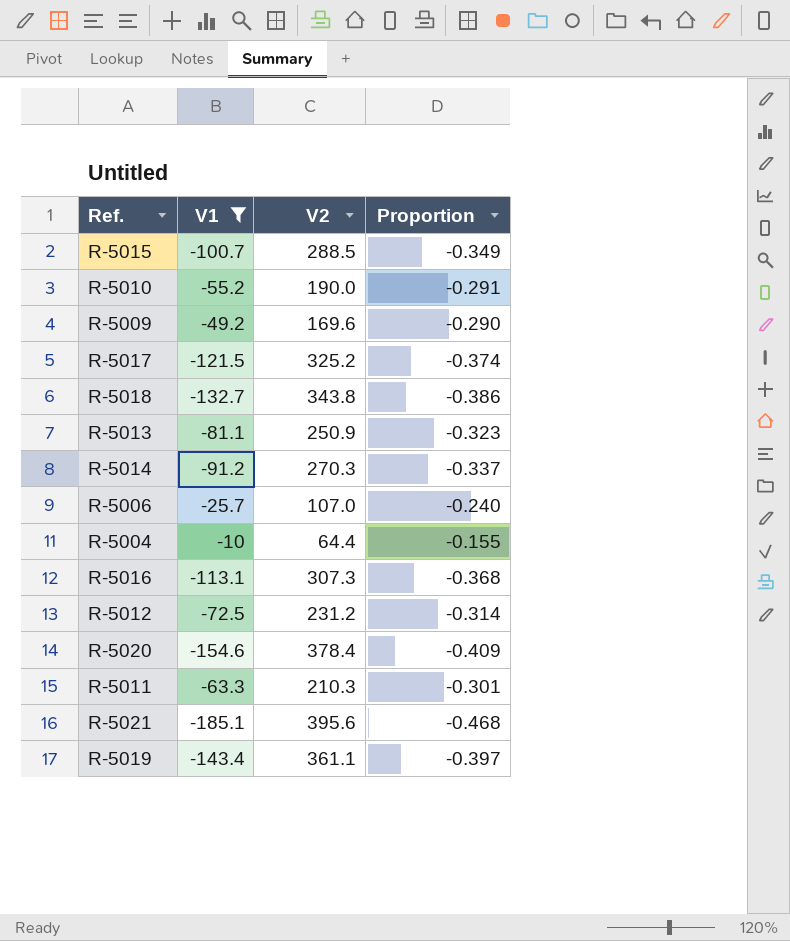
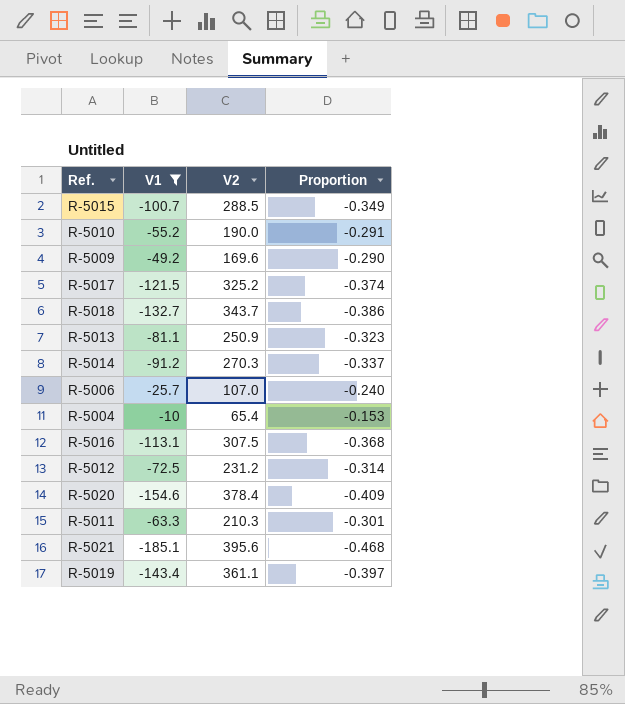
R-5018 | V2: 343.8 -> 343.7
R-5004 | V2: 64.4 -> 65.4
R-5004 | Proportion: -0.155 -> -0.153
R-5016 | V2: 307.3 -> 307.5

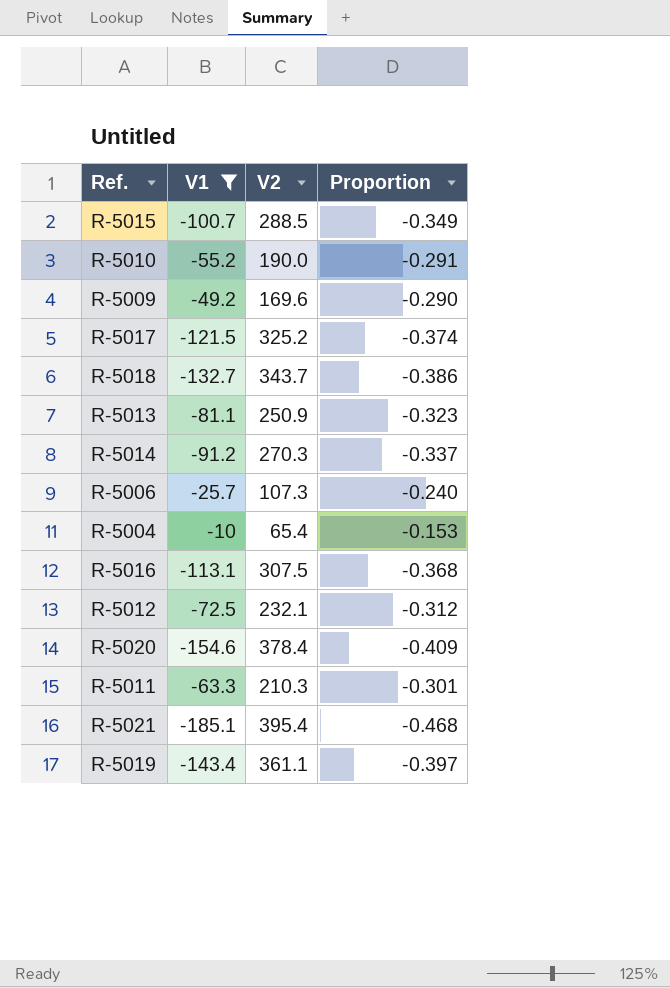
R-5006 | V2: 107.0 -> 107.3
R-5012 | V2: 231.2 -> 232.1
R-5012 | Proportion: -0.314 -> -0.312
R-5021 | V2: 395.6 -> 395.4

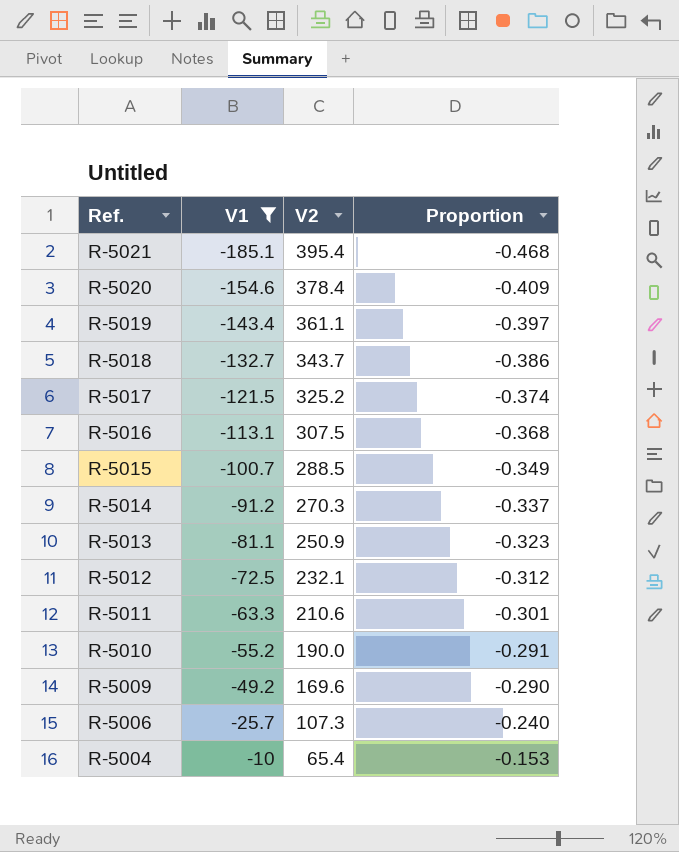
row order: none -> Ref. descending
R-5011 | V2: 210.3 -> 210.6

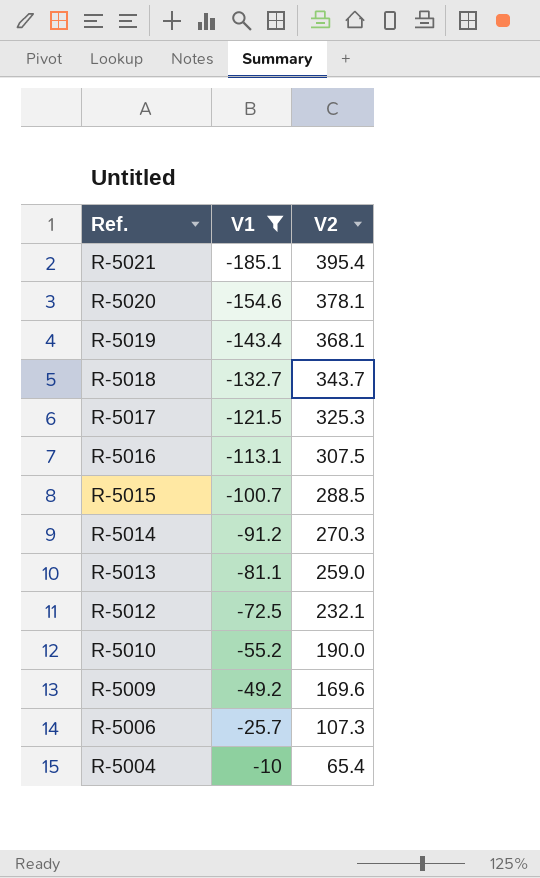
column Proportion | formula: [V1] / [V2] -> none
row R-5011: -63.3 | 210.6 | -0.301 -> none
R-5020 | V2: 378.4 -> 378.1
R-5019 | V2: 361.1 -> 368.1
R-5017 | V2: 325.2 -> 325.3
R-5013 | V2: 250.9 -> 259.0

